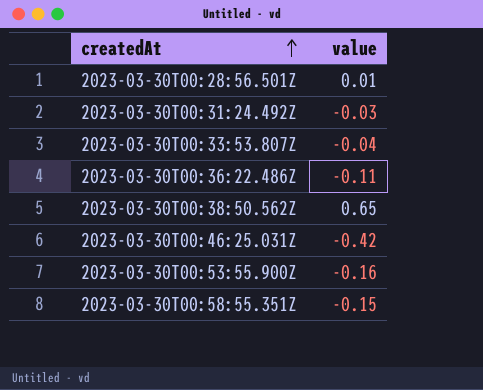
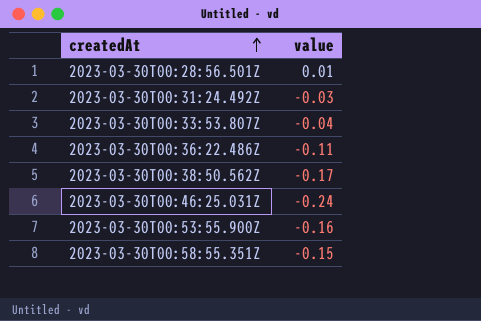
2023-03-30T00:38:50.562Z | value: 0.65 -> -0.17
2023-03-30T00:46:25.031Z | value: -0.42 -> -0.24

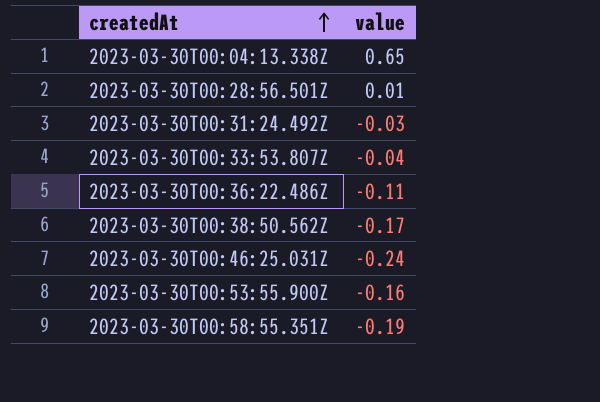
row 2023-03-30T00:04:13.338Z: none -> 0.65
2023-03-30T00:58:55.351Z | value: -0.15 -> -0.19

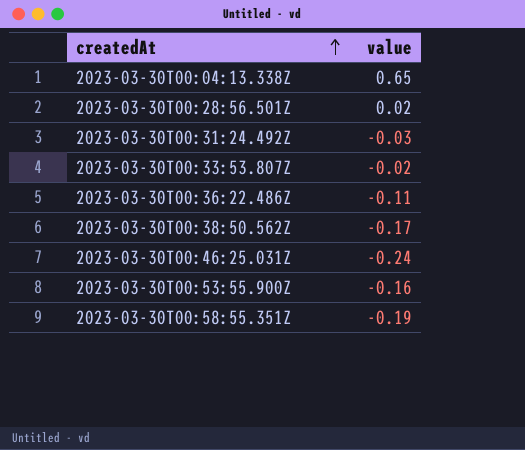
2023-03-30T00:28:56.501Z | value: 0.01 -> 0.02
2023-03-30T00:33:53.807Z | value: -0.04 -> -0.02

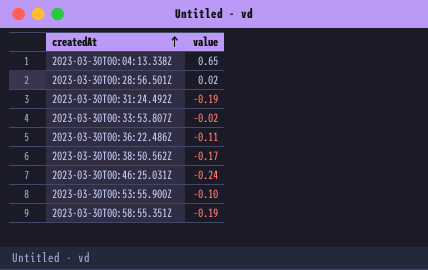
2023-03-30T00:31:24.492Z | value: -0.03 -> -0.19
2023-03-30T00:53:55.900Z | value: -0.16 -> -0.10

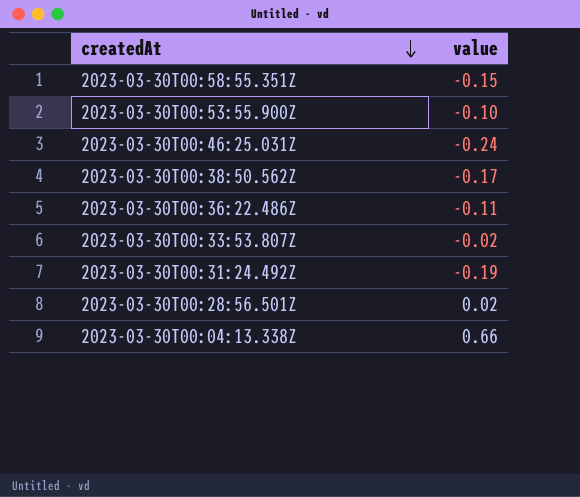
row order: createdAt ascending -> createdAt descending
2023-03-30T00:58:55.351Z | value: -0.19 -> -0.15
2023-03-30T00:04:13.338Z | value: 0.65 -> 0.66

